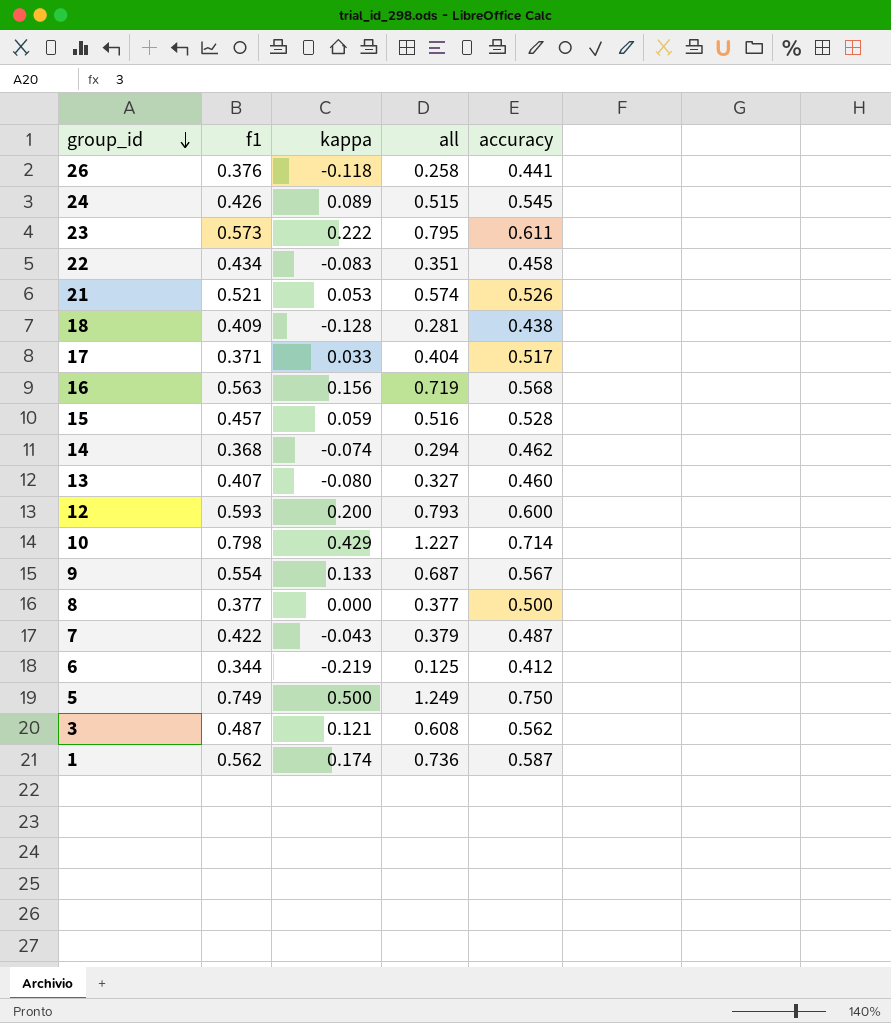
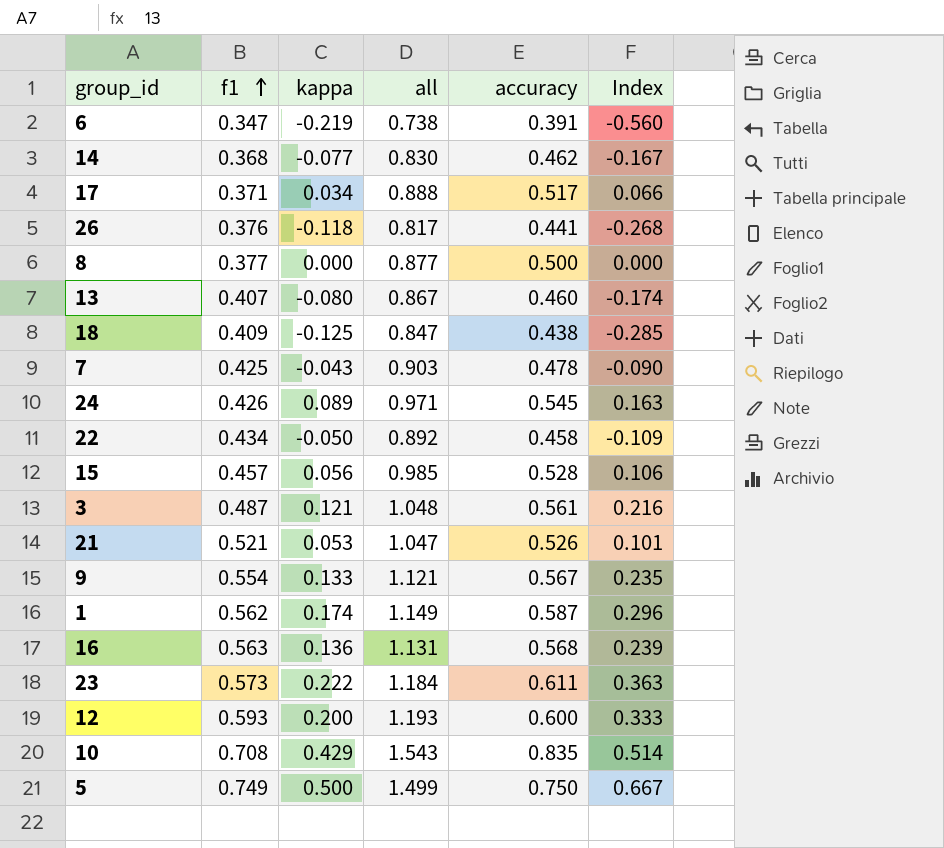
row order: group_id descending -> f1 ascending
column all | formula: [f1] + [kappa] -> [f1] + [accuracy]
column Index | formula: none -> [kappa] / [accuracy]
6 | f1: 0.344 -> 0.347
6 | accuracy: 0.412 -> 0.391
14 | kappa: -0.074 -> -0.077
17 | kappa: 0.033 -> 0.034
18 | kappa: -0.128 -> -0.125
7 | f1: 0.422 -> 0.425
7 | accuracy: 0.487 -> 0.478
22 | kappa: -0.083 -> -0.050
15 | kappa: 0.059 -> 0.056
3 | accuracy: 0.562 -> 0.561
16 | kappa: 0.156 -> 0.136
10 | f1: 0.798 -> 0.708
10 | accuracy: 0.714 -> 0.835

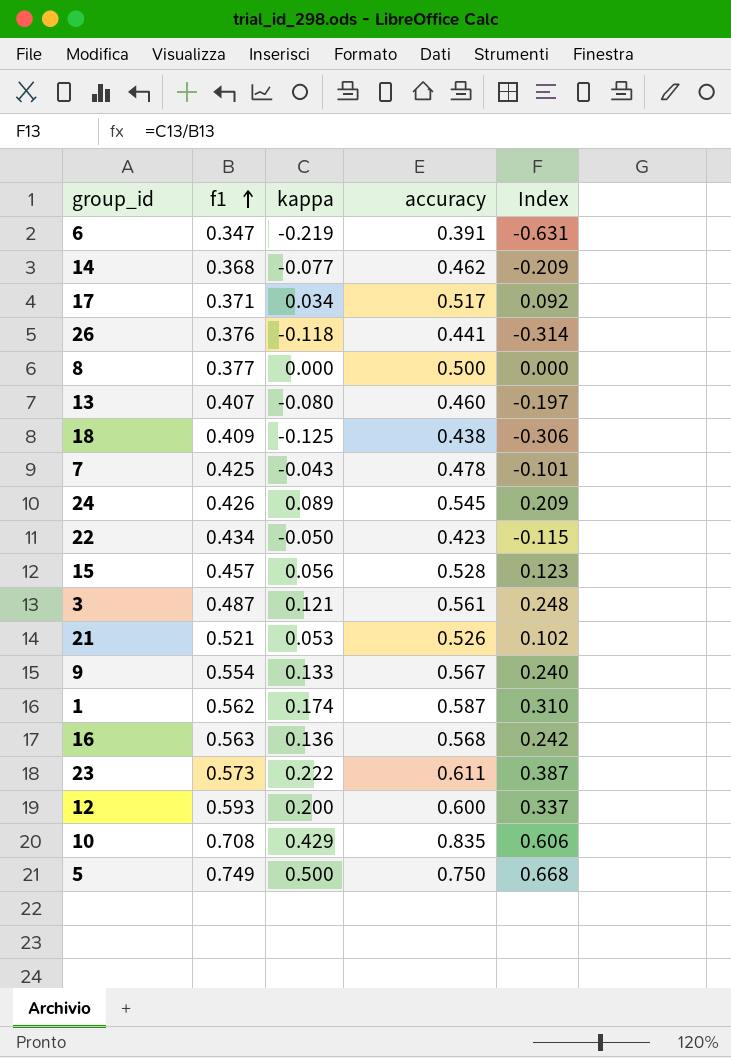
column all | formula: [f1] + [accuracy] -> none
column Index | formula: [kappa] / [accuracy] -> [kappa] / [f1]
22 | accuracy: 0.458 -> 0.423

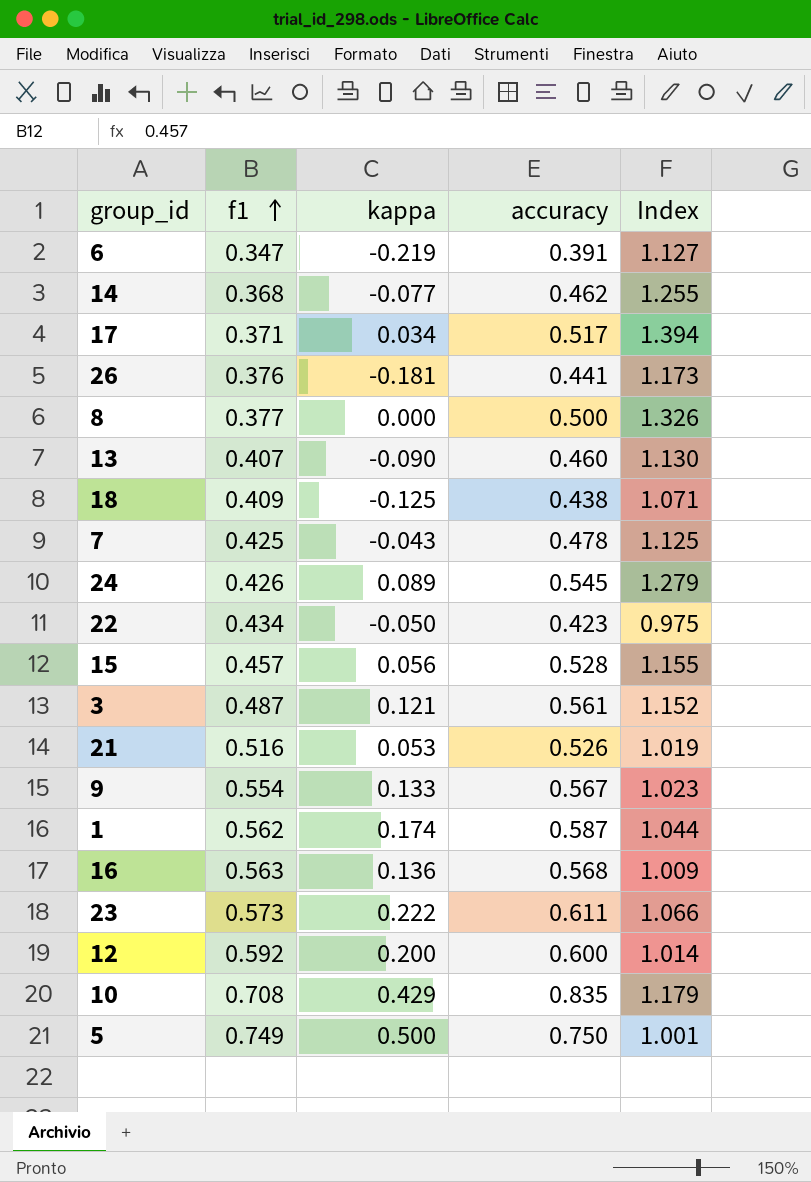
column Index | formula: [kappa] / [f1] -> [accuracy] / [f1]
26 | kappa: -0.118 -> -0.181
13 | kappa: -0.080 -> -0.090
21 | f1: 0.521 -> 0.516
12 | f1: 0.593 -> 0.592

